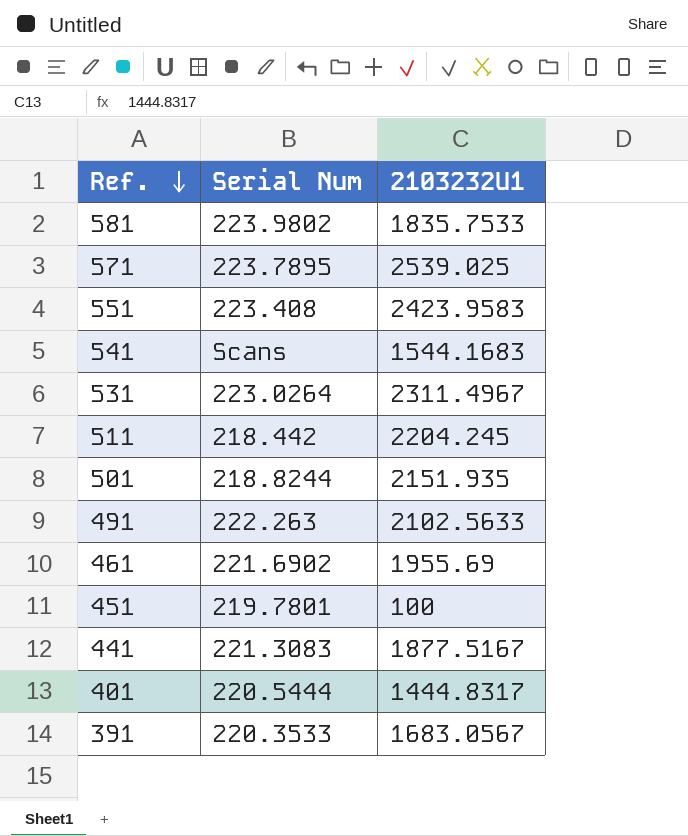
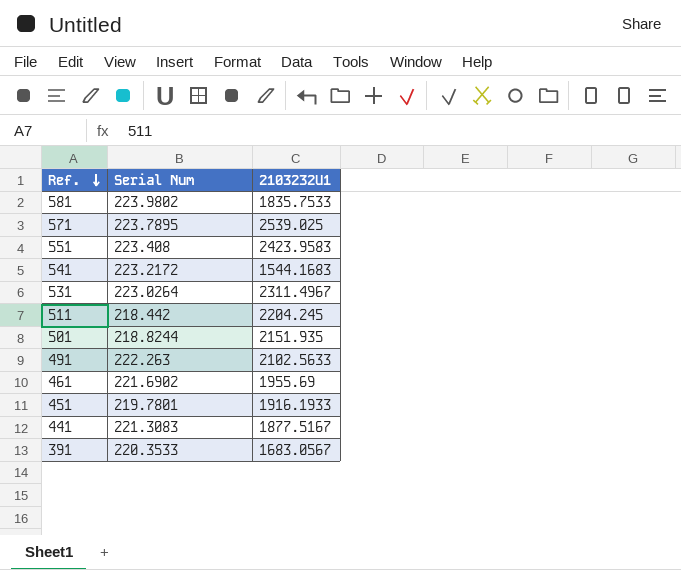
row 401: 220.5444 | 1444.8317 -> none
541 | Serial Num: Scans -> 223.2172
451 | 2103232U1: 100 -> 1916.1933

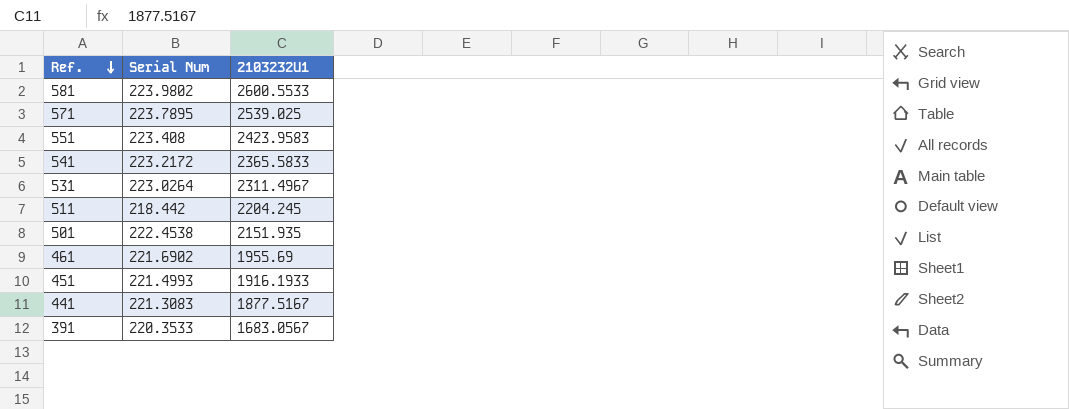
row 491: 222.263 | 2102.5633 -> none
581 | 2103232U1: 1835.7533 -> 2600.5533
541 | 2103232U1: 1544.1683 -> 2365.5833
501 | Serial Num: 218.8244 -> 222.4538
451 | Serial Num: 219.7801 -> 221.4993

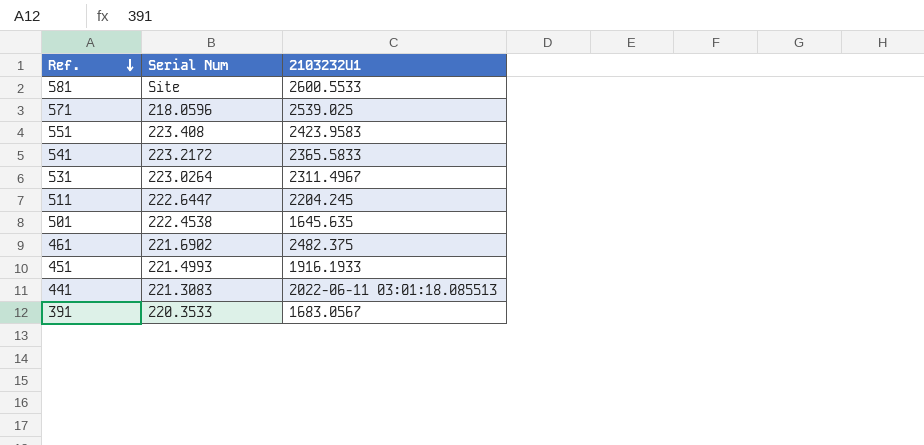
581 | Serial Num: 223.9802 -> Site
571 | Serial Num: 223.7895 -> 218.0596
511 | Serial Num: 218.442 -> 222.6447
501 | 2103232U1: 2151.935 -> 1645.635
461 | 2103232U1: 1955.69 -> 2482.375
441 | 2103232U1: 1877.5167 -> 2022-06-11 03:01:18.085513

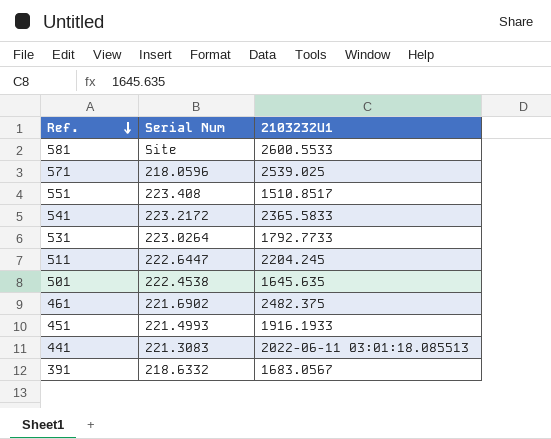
551 | 2103232U1: 2423.9583 -> 1510.8517
531 | 2103232U1: 2311.4967 -> 1792.7733
391 | Serial Num: 220.3533 -> 218.6332

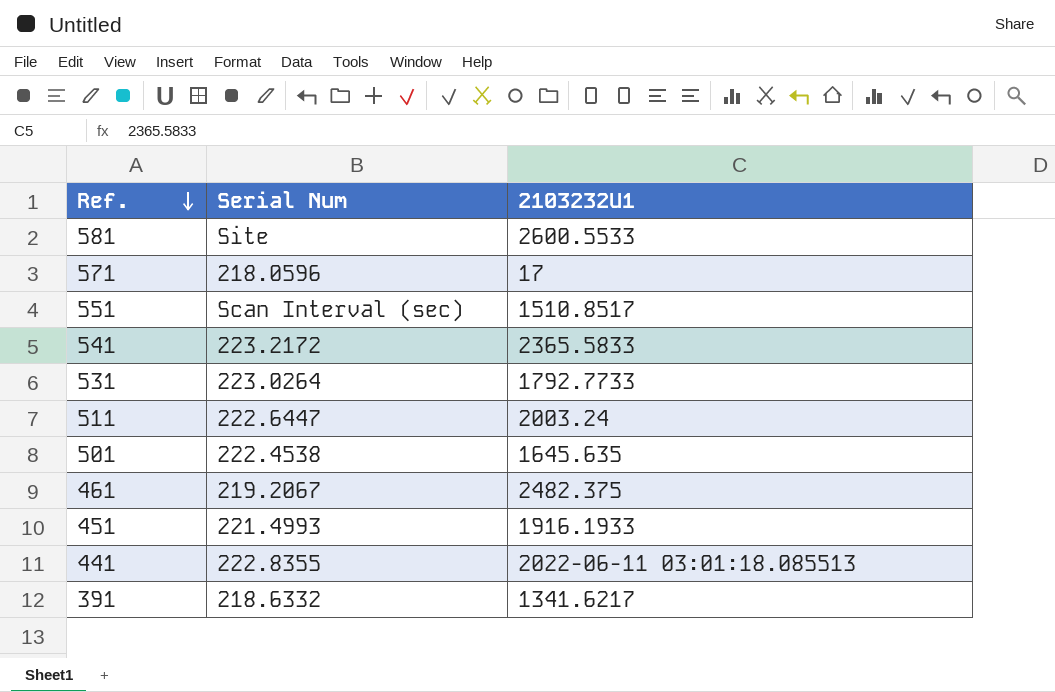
571 | 2103232U1: 2539.025 -> 17
551 | Serial Num: 223.408 -> Scan Interval (sec)
511 | 2103232U1: 2204.245 -> 2003.24
461 | Serial Num: 221.6902 -> 219.2067
441 | Serial Num: 221.3083 -> 222.8355
391 | 2103232U1: 1683.0567 -> 1341.6217

